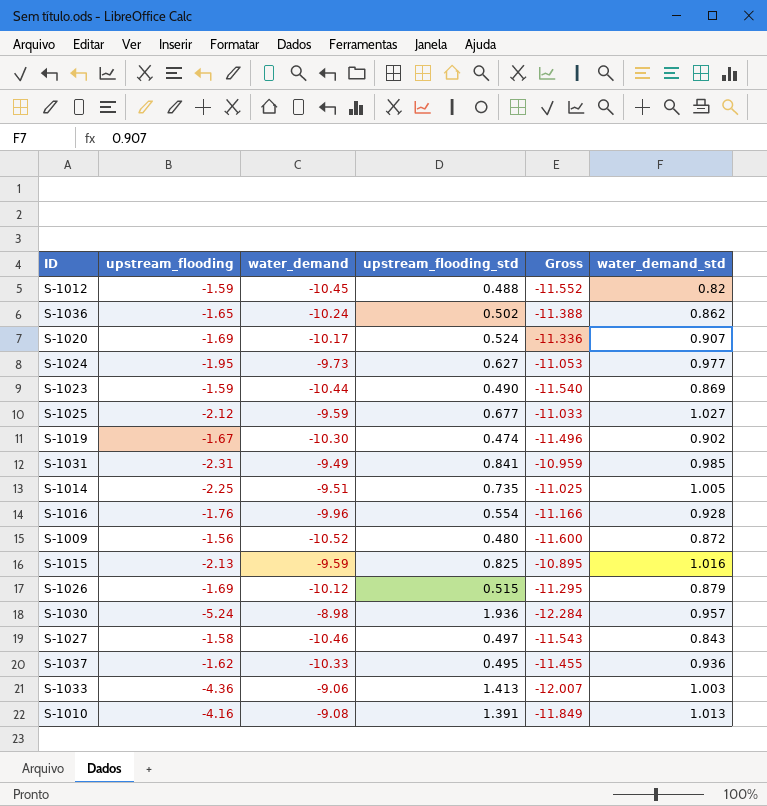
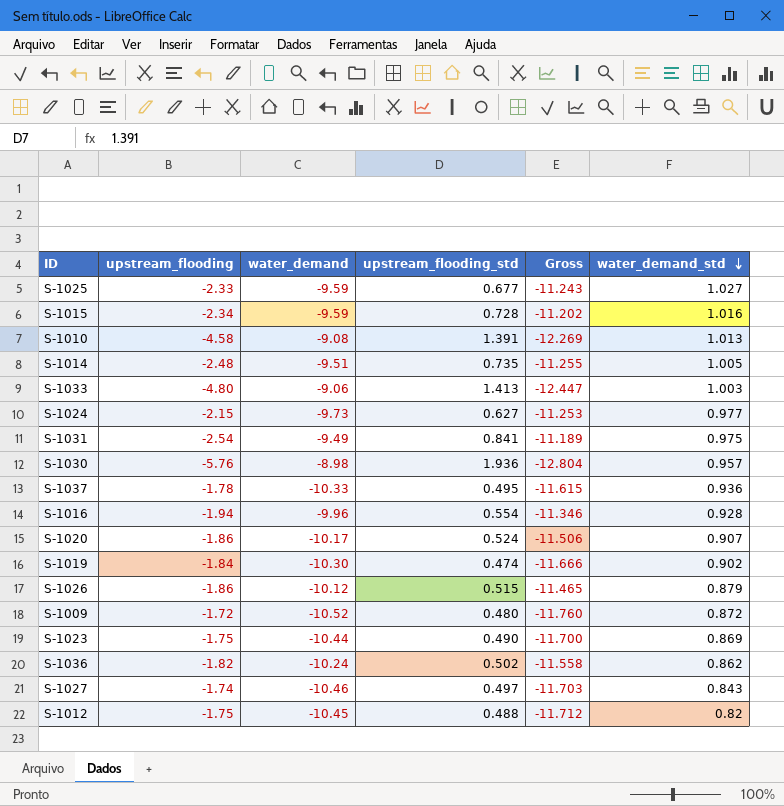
row order: none -> water_demand_std descending
S-1025 | upstream_flooding: -2.12 -> -2.33
S-1025 | Gross: -11.033 -> -11.243
S-1015 | upstream_flooding: -2.13 -> -2.34
S-1015 | upstream_flooding_std: 0.825 -> 0.728
S-1015 | Gross: -10.895 -> -11.202
S-1010 | upstream_flooding: -4.16 -> -4.58
S-1010 | Gross: -11.849 -> -12.269
S-1014 | upstream_flooding: -2.25 -> -2.48
S-1014 | Gross: -11.025 -> -11.255
S-1033 | upstream_flooding: -4.36 -> -4.80
S-1033 | Gross: -12.007 -> -12.447
S-1024 | upstream_flooding: -1.95 -> -2.15
S-1024 | Gross: -11.053 -> -11.253
S-1031 | upstream_flooding: -2.31 -> -2.54
S-1031 | Gross: -10.959 -> -11.189
S-1031 | water_demand_std: 0.985 -> 0.975
S-1030 | upstream_flooding: -5.24 -> -5.76
S-1030 | Gross: -12.284 -> -12.804
S-1037 | upstream_flooding: -1.62 -> -1.78
S-1037 | Gross: -11.455 -> -11.615
S-1016 | upstream_flooding: -1.76 -> -1.94
S-1016 | Gross: -11.166 -> -11.346
S-1020 | upstream_flooding: -1.69 -> -1.86
S-1020 | Gross: -11.336 -> -11.506
S-1019 | upstream_flooding: -1.67 -> -1.84
S-1019 | Gross: -11.496 -> -11.666
S-1026 | upstream_flooding: -1.69 -> -1.86
S-1026 | Gross: -11.295 -> -11.465
S-1009 | upstream_flooding: -1.56 -> -1.72
S-1009 | Gross: -11.600 -> -11.760
S-1023 | upstream_flooding: -1.59 -> -1.75
S-1023 | Gross: -11.540 -> -11.700
S-1036 | upstream_flooding: -1.65 -> -1.82
S-1036 | Gross: -11.388 -> -11.558
S-1027 | upstream_flooding: -1.58 -> -1.74
S-1027 | Gross: -11.543 -> -11.703
S-1012 | upstream_flooding: -1.59 -> -1.75
S-1012 | Gross: -11.552 -> -11.712

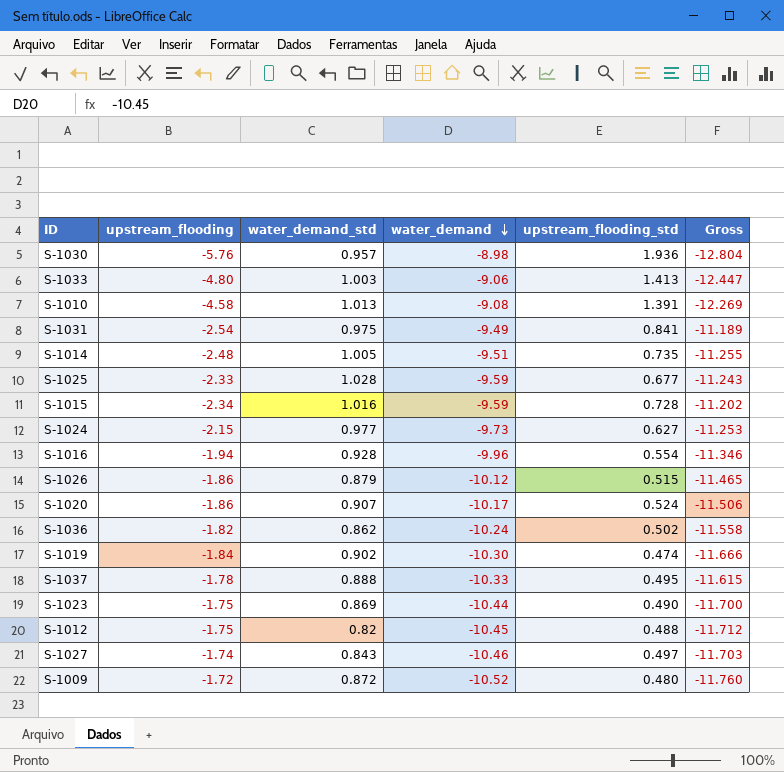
row order: water_demand_std descending -> water_demand descending
column water_demand_std | position: 6 -> 3
S-1025 | water_demand_std: 1.027 -> 1.028
S-1037 | water_demand_std: 0.936 -> 0.888

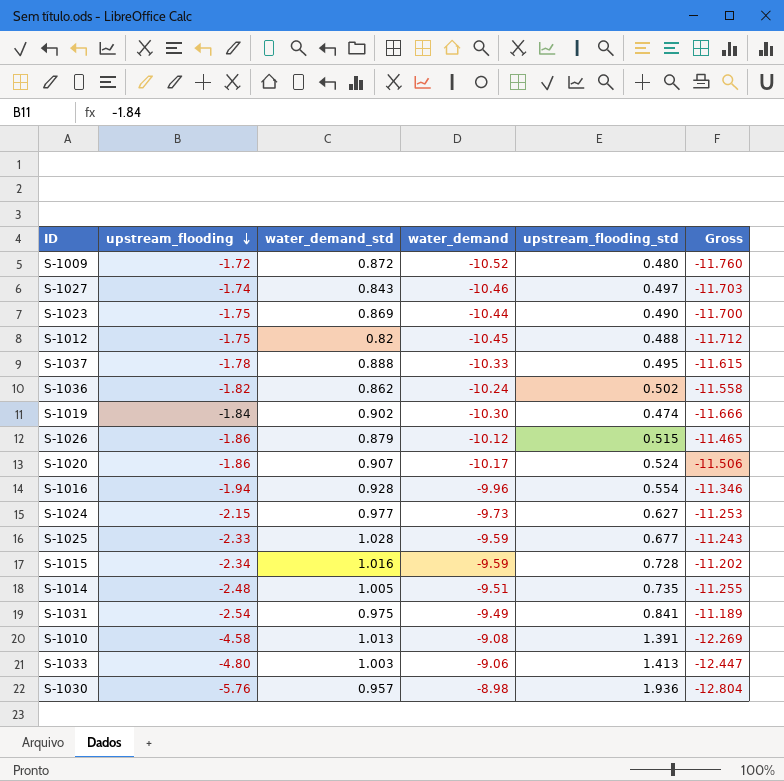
row order: water_demand descending -> upstream_flooding descending

